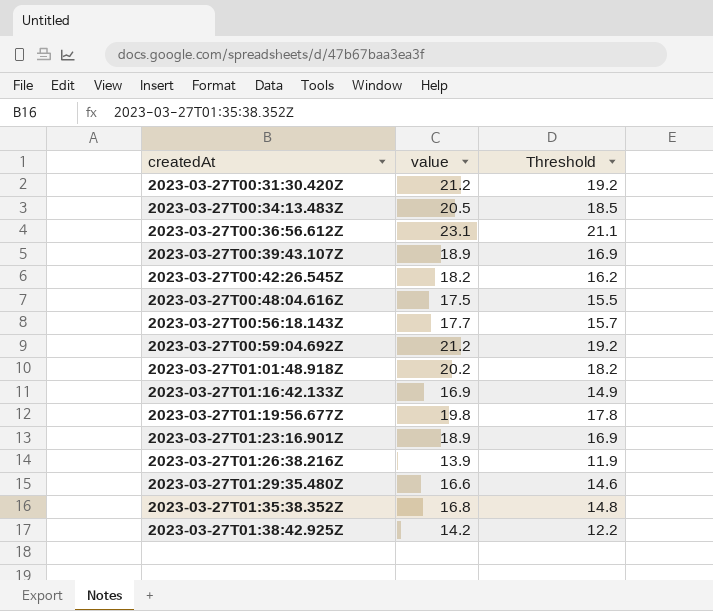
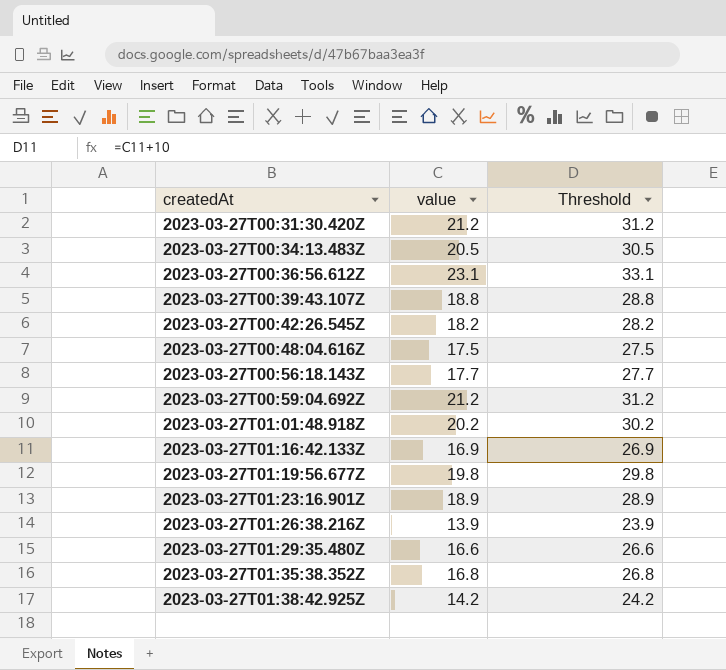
column Threshold | formula: [value] - 2 -> [value] + 10
2023-03-27T00:39:43.107Z | value: 18.9 -> 18.8

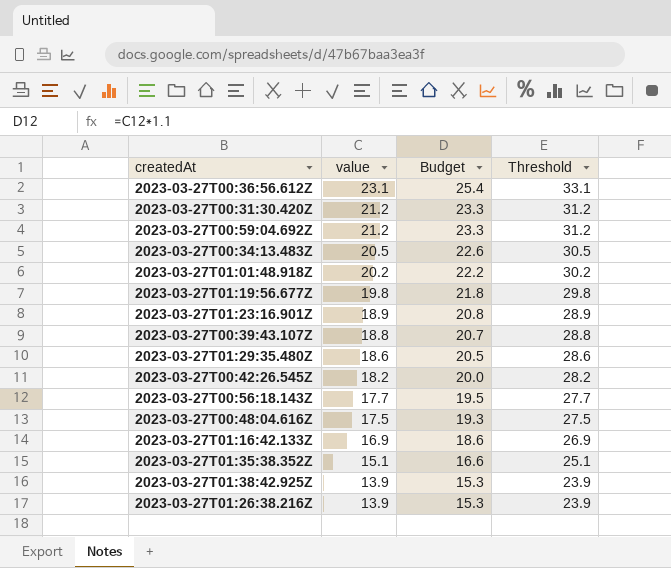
row order: createdAt ascending -> value descending
column Budget | formula: none -> [value] * 1.1
2023-03-27T01:29:35.480Z | value: 16.6 -> 18.6
2023-03-27T01:29:35.480Z | Threshold: 26.6 -> 28.6
2023-03-27T01:35:38.352Z | value: 16.8 -> 15.1
2023-03-27T01:35:38.352Z | Threshold: 26.8 -> 25.1
2023-03-27T01:38:42.925Z | value: 14.2 -> 13.9
2023-03-27T01:38:42.925Z | Threshold: 24.2 -> 23.9

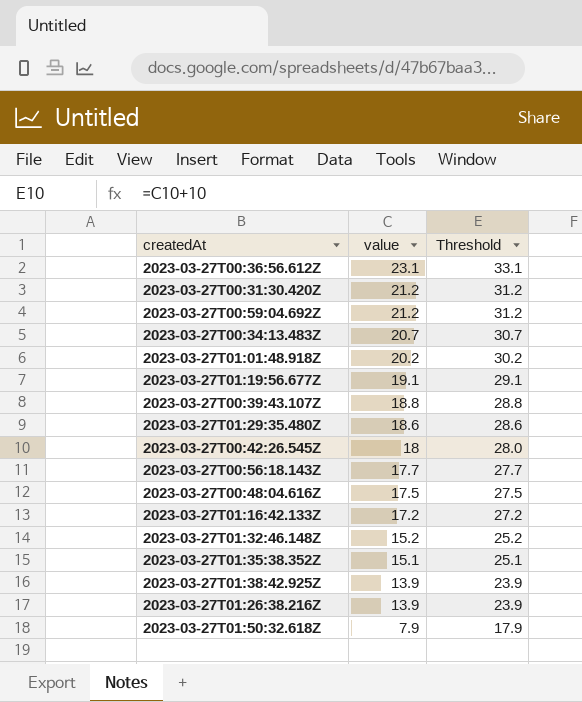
column Budget | formula: [value] * 1.1 -> none
row 2023-03-27T01:23:16.901Z: 18.9 | 20.8 | 28.9 -> none
2023-03-27T00:34:13.483Z | value: 20.5 -> 20.7
2023-03-27T00:34:13.483Z | Threshold: 30.5 -> 30.7
2023-03-27T01:19:56.677Z | value: 19.8 -> 19.1
2023-03-27T01:19:56.677Z | Threshold: 29.8 -> 29.1
2023-03-27T00:42:26.545Z | value: 18.2 -> 18
2023-03-27T00:42:26.545Z | Threshold: 28.2 -> 28.0
2023-03-27T01:16:42.133Z | value: 16.9 -> 17.2
2023-03-27T01:16:42.133Z | Threshold: 26.9 -> 27.2
row 2023-03-27T01:32:46.148Z: none -> 15.2 | 25.2
row 2023-03-27T01:50:32.618Z: none -> 7.9 | 17.9

